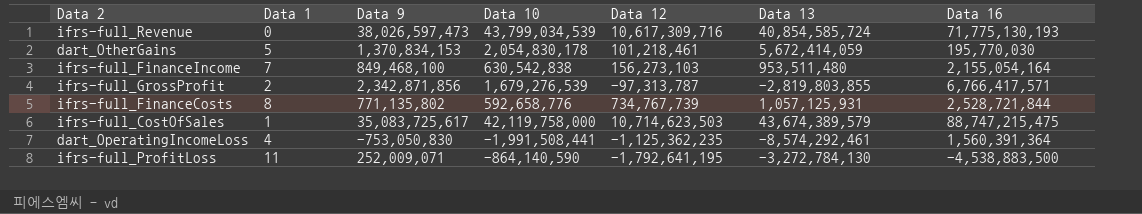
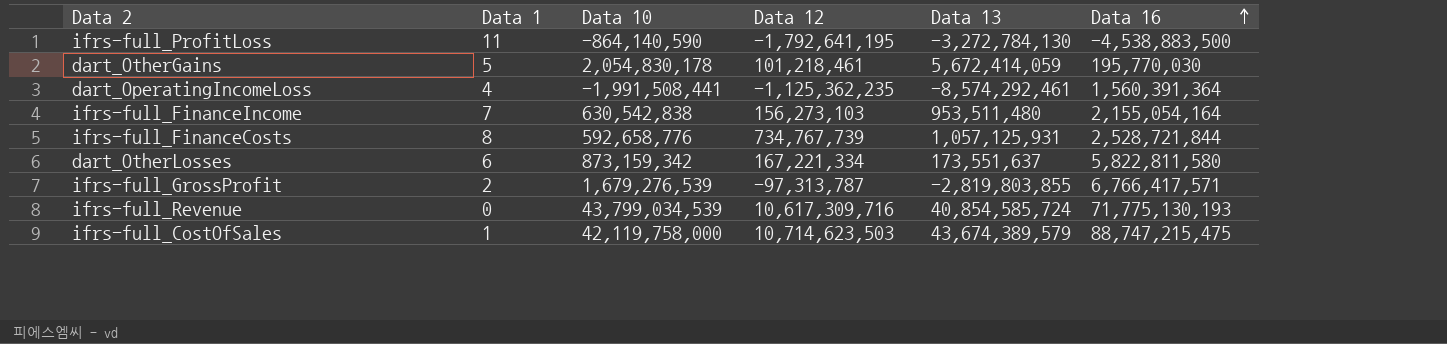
row order: none -> Data 16 ascending
column Data 9 | position: 3 -> none
row dart_OtherLosses: none -> 6 | 873,159,342 | 167,221,334 | 173,551,637 | 5,822,811,580

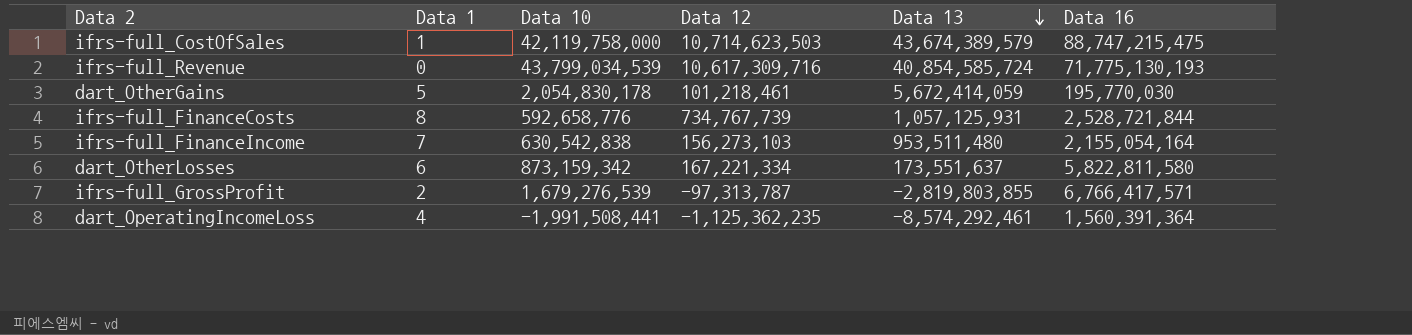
row order: Data 16 ascending -> Data 13 descending
row ifrs-full_ProfitLoss: 11 | -864,140,590 | -1,792,641,195 | -3,272,784,130 | -4,538,883,500 -> none

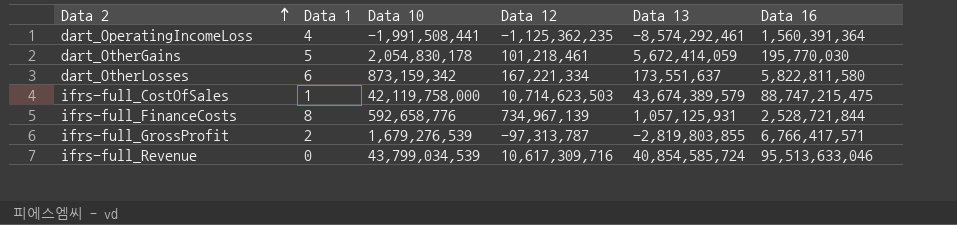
row order: Data 13 descending -> Data 2 ascending
row ifrs-full_FinanceIncome: 7 | 630,542,838 | 156,273,103 | 953,511,480 | 2,155,054,164 -> none
ifrs-full_FinanceCosts | Data 12: 734,767,739 -> 734,967,139
ifrs-full_Revenue | Data 16: 71,775,130,193 -> 95,513,633,046

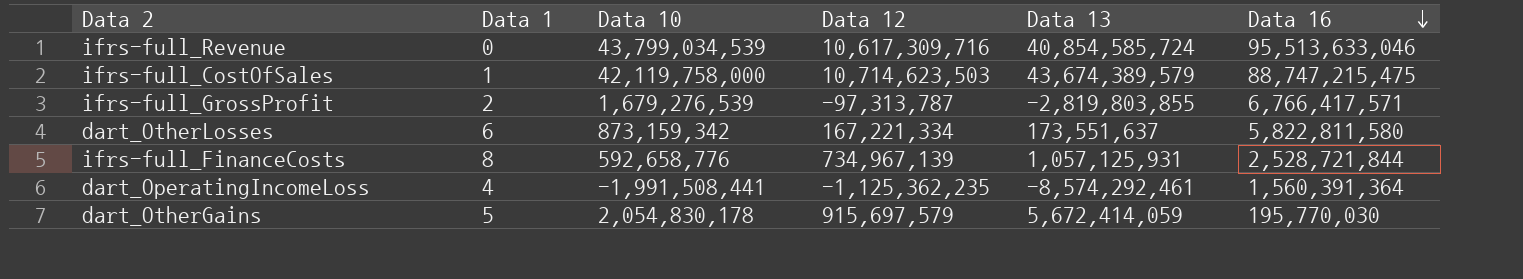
row order: Data 2 ascending -> Data 16 descending
dart_OtherGains | Data 12: 101,218,461 -> 915,697,579

